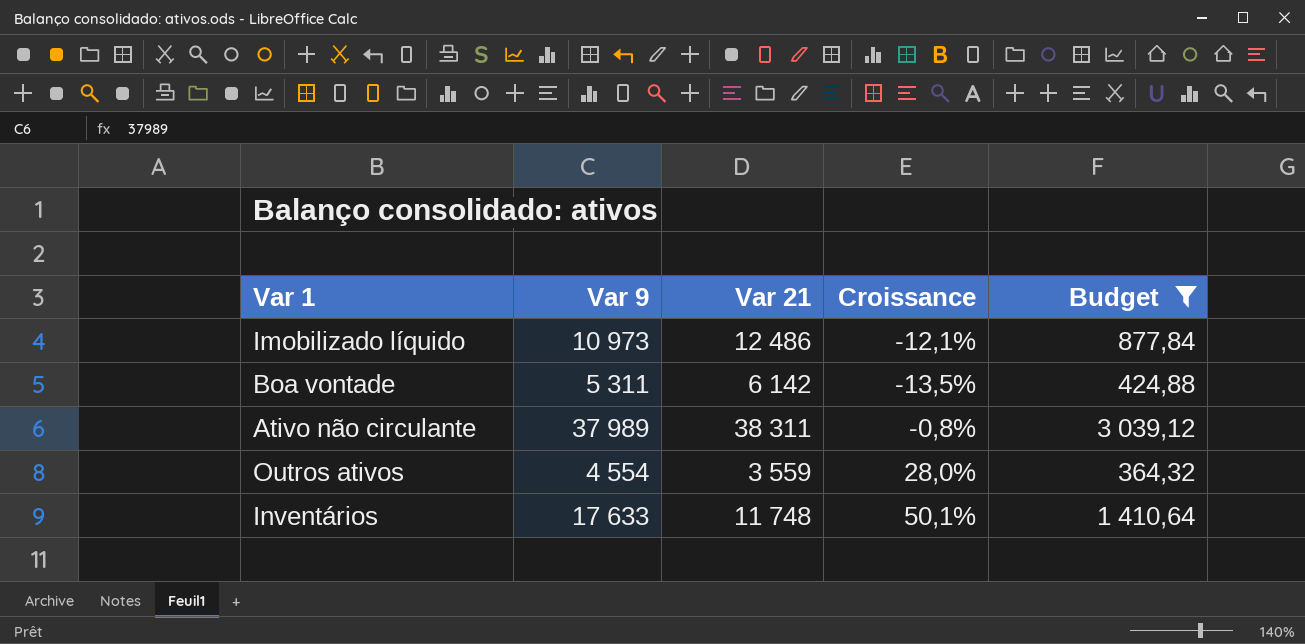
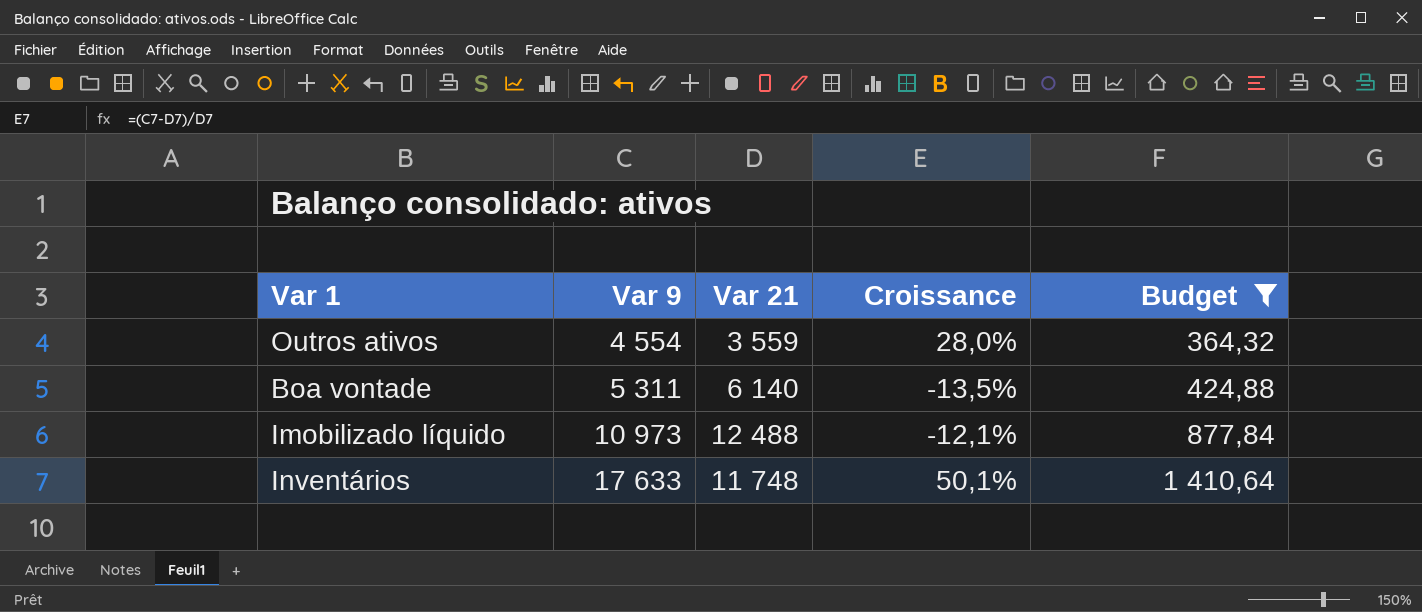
row order: none -> Var 9 ascending
row Ativo não circulante: 37 989 | 38 311 | -0,8% | 3 039,12 -> none
Boa vontade | Var 21: 6 142 -> 6 140
Imobilizado líquido | Var 21: 12 486 -> 12 488

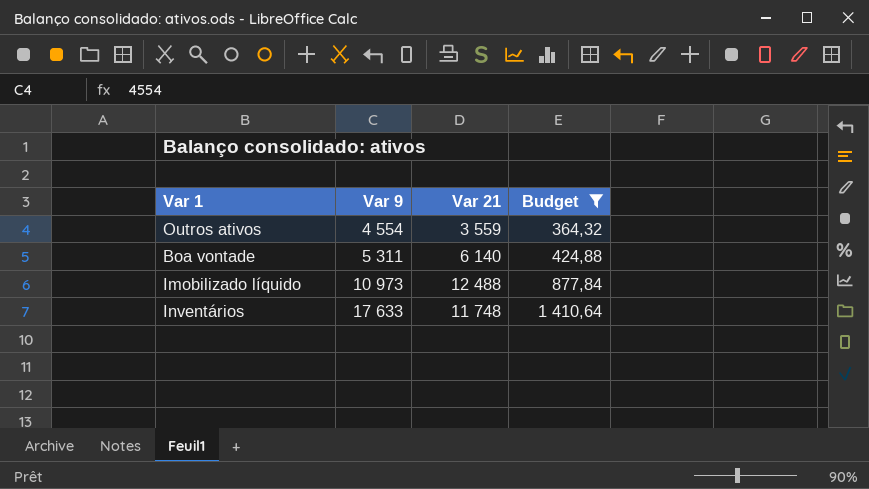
column Croissance | formula: ([Var 9] - [Var 21]) / [Var 21] -> none

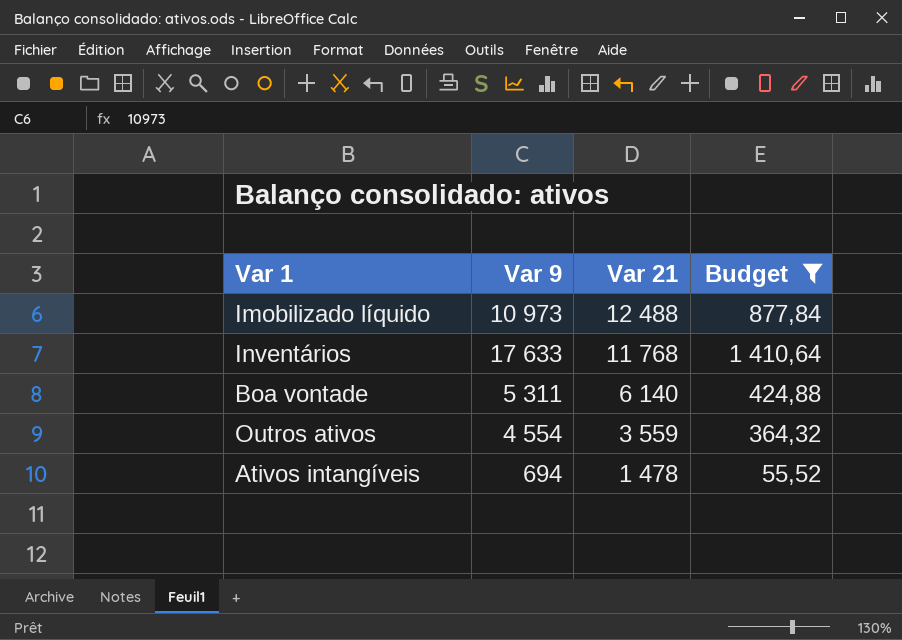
row order: Var 9 ascending -> Var 21 descending
Inventários | Var 21: 11 748 -> 11 768
row Ativos intangíveis: none -> 694 | 1 478 | 55,52

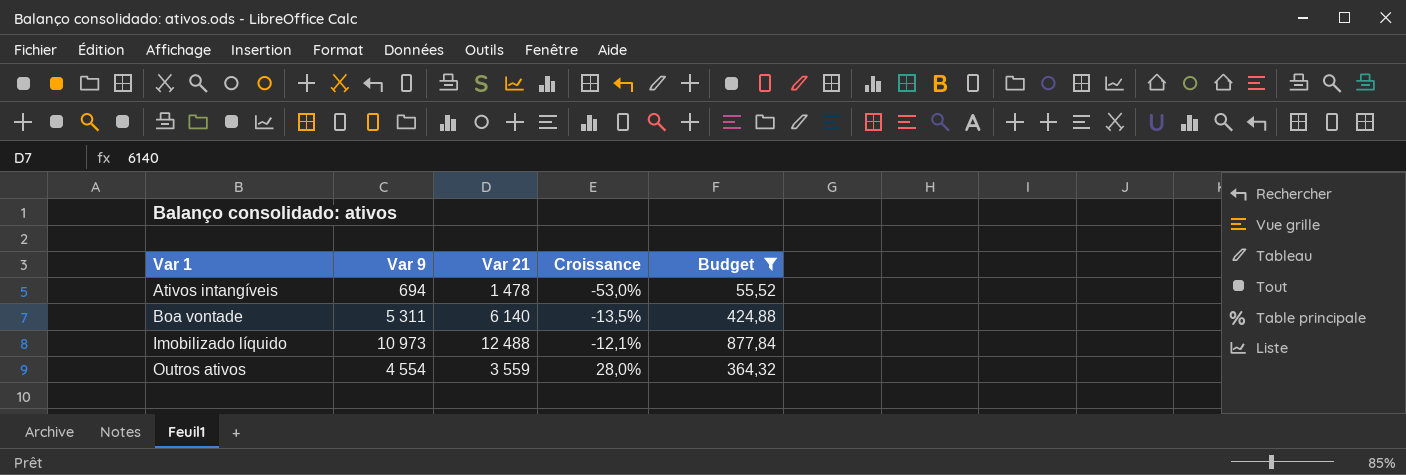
row order: Var 21 descending -> Var 1 ascending
column Croissance | formula: none -> ([Var 9] - [Var 21]) / [Var 21]
row Inventários: 17 633 | 11 768 | 1 410,64 -> none

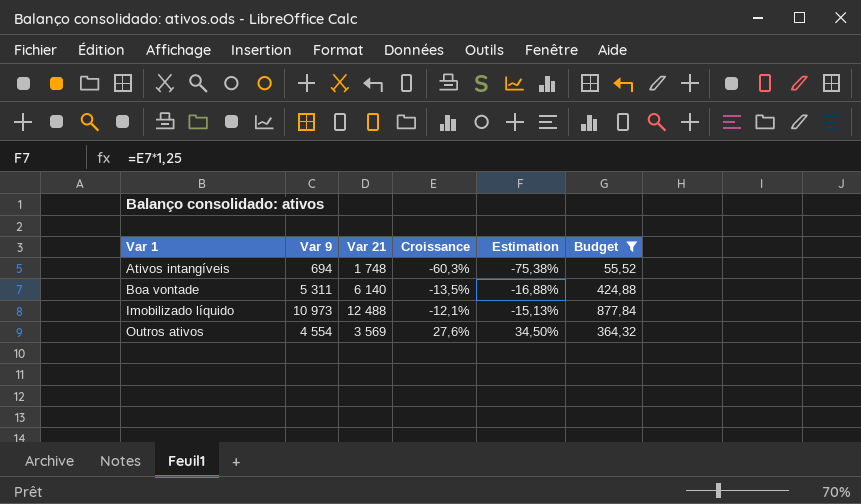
column Estimation | formula: none -> [Croissance] * 1,25
Ativos intangíveis | Var 21: 1 478 -> 1 748
Ativos intangíveis | Croissance: -53,0% -> -60,3%
Outros ativos | Var 21: 3 559 -> 3 569
Outros ativos | Croissance: 28,0% -> 27,6%

